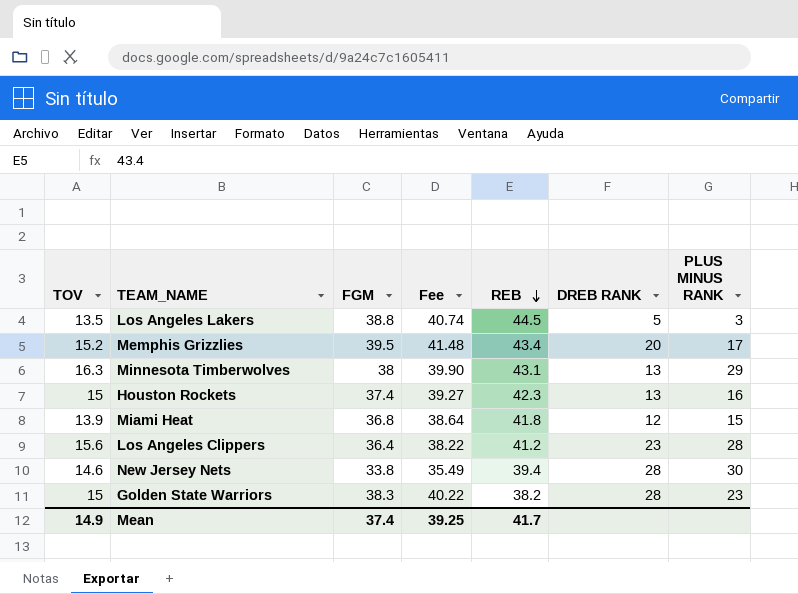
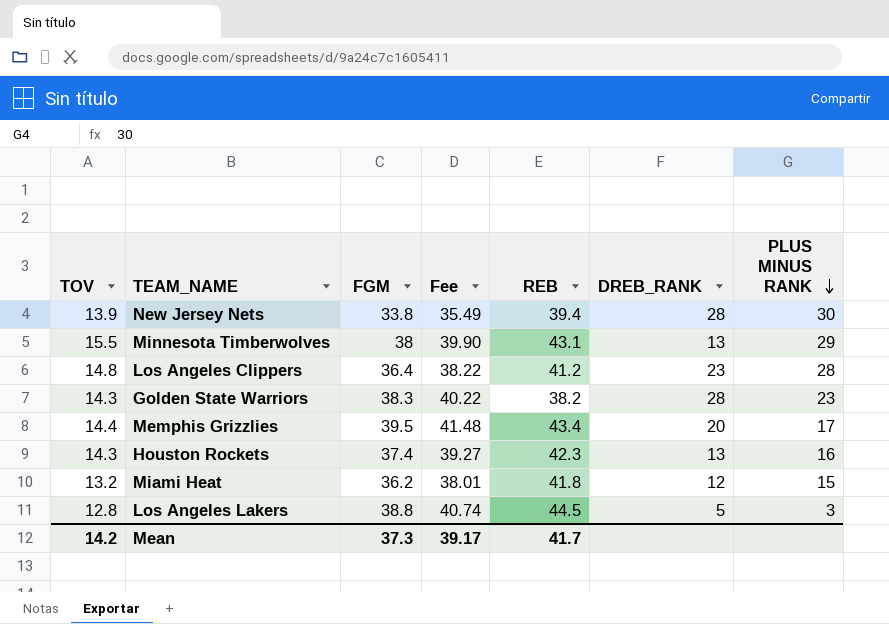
row order: REB descending -> PLUS MINUS RANK descending
column name: DREB RANK -> DREB_RANK
New Jersey Nets | TOV: 14.6 -> 13.9
Minnesota Timberwolves | TOV: 16.3 -> 15.5
Los Angeles Clippers | TOV: 15.6 -> 14.8
Golden State Warriors | TOV: 15 -> 14.3
Memphis Grizzlies | TOV: 15.2 -> 14.4
Houston Rockets | TOV: 15 -> 14.3
Miami Heat | TOV: 13.9 -> 13.2
Miami Heat | FGM: 36.8 -> 36.2
Miami Heat | Fee: 38.64 -> 38.01
Los Angeles Lakers | TOV: 13.5 -> 12.8
Mean | TOV: 14.9 -> 14.2
Mean | FGM: 37.4 -> 37.3
Mean | Fee: 39.25 -> 39.17

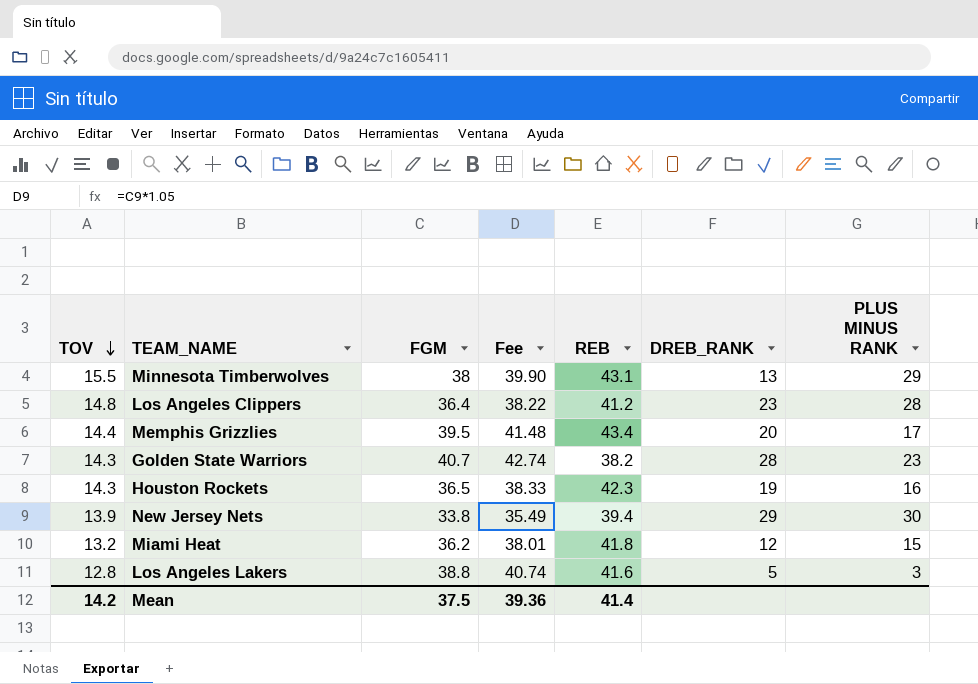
row order: PLUS MINUS RANK descending -> TOV descending
Golden State Warriors | FGM: 38.3 -> 40.7
Golden State Warriors | Fee: 40.22 -> 42.74
Houston Rockets | FGM: 37.4 -> 36.5
Houston Rockets | Fee: 39.27 -> 38.33
Houston Rockets | DREB_RANK: 13 -> 19
New Jersey Nets | DREB_RANK: 28 -> 29
Los Angeles Lakers | REB: 44.5 -> 41.6
Mean | FGM: 37.3 -> 37.5
Mean | Fee: 39.17 -> 39.36
Mean | REB: 41.7 -> 41.4

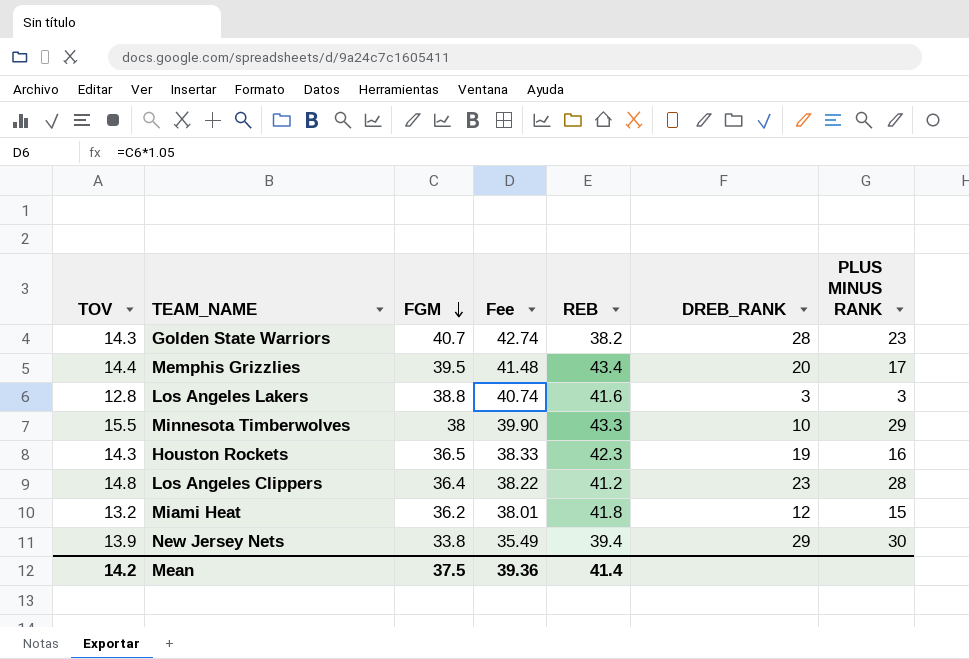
row order: TOV descending -> FGM descending
Los Angeles Lakers | DREB_RANK: 5 -> 3
Minnesota Timberwolves | REB: 43.1 -> 43.3
Minnesota Timberwolves | DREB_RANK: 13 -> 10

